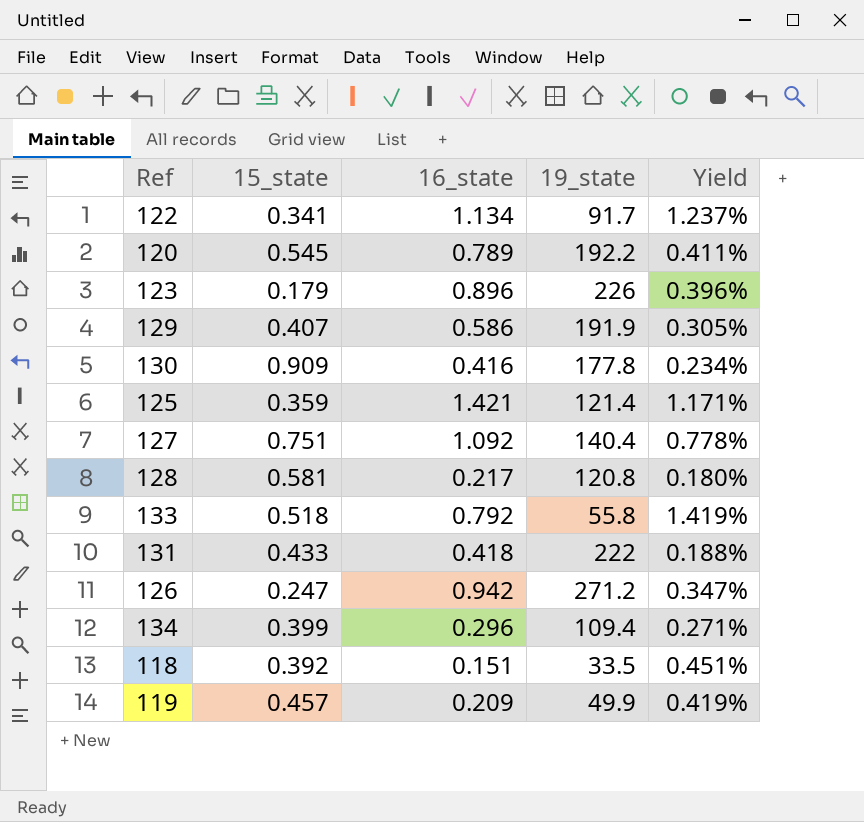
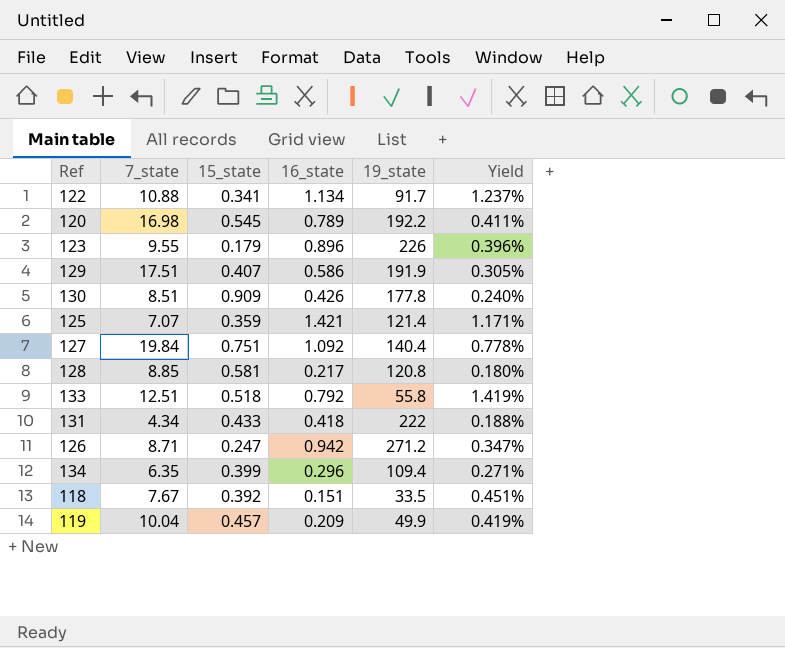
column 7_state | position: none -> 2
130 | 16_state: 0.416 -> 0.426
130 | Yield: 0.234% -> 0.240%

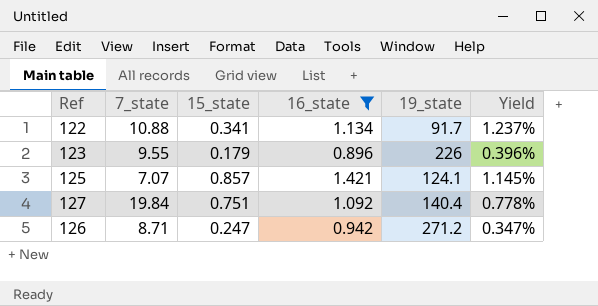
filter: none -> 16_state >= 0.896
125 | 15_state: 0.359 -> 0.857
125 | 19_state: 121.4 -> 124.1
125 | Yield: 1.171% -> 1.145%

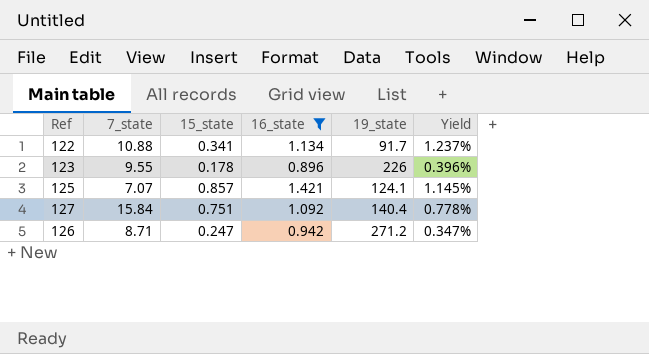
123 | 15_state: 0.179 -> 0.178
127 | 7_state: 19.84 -> 15.84

